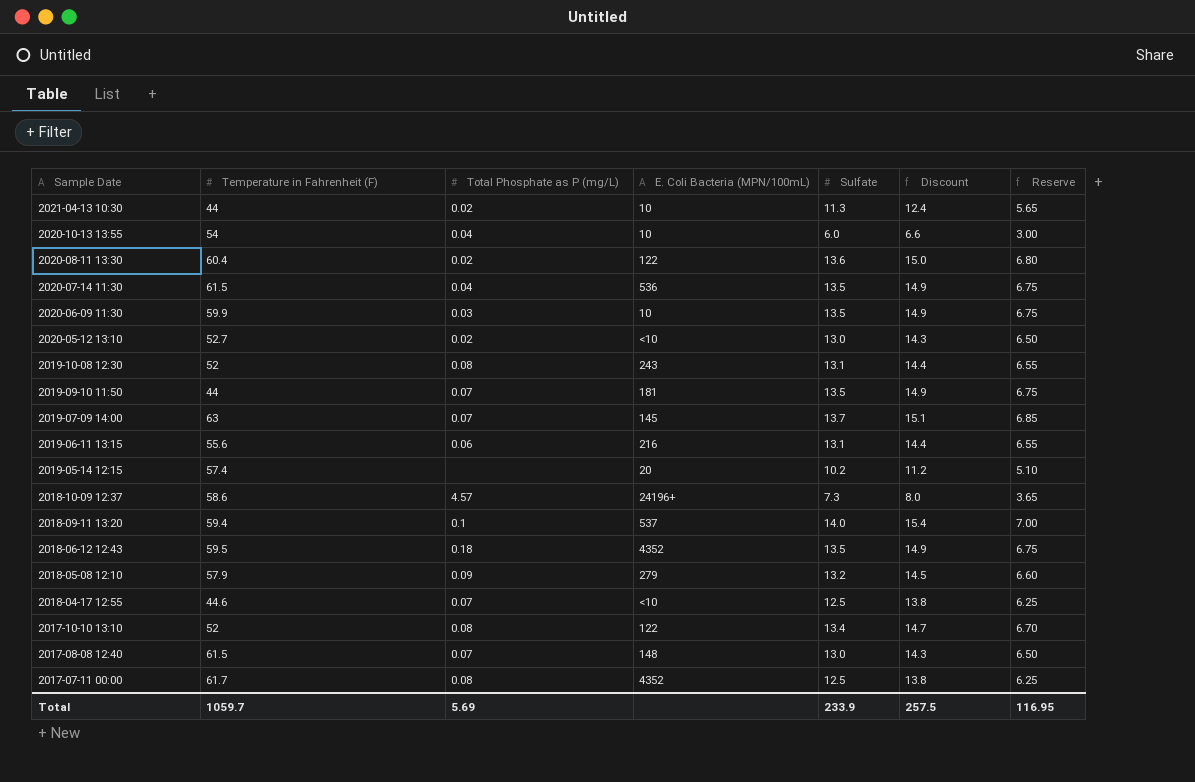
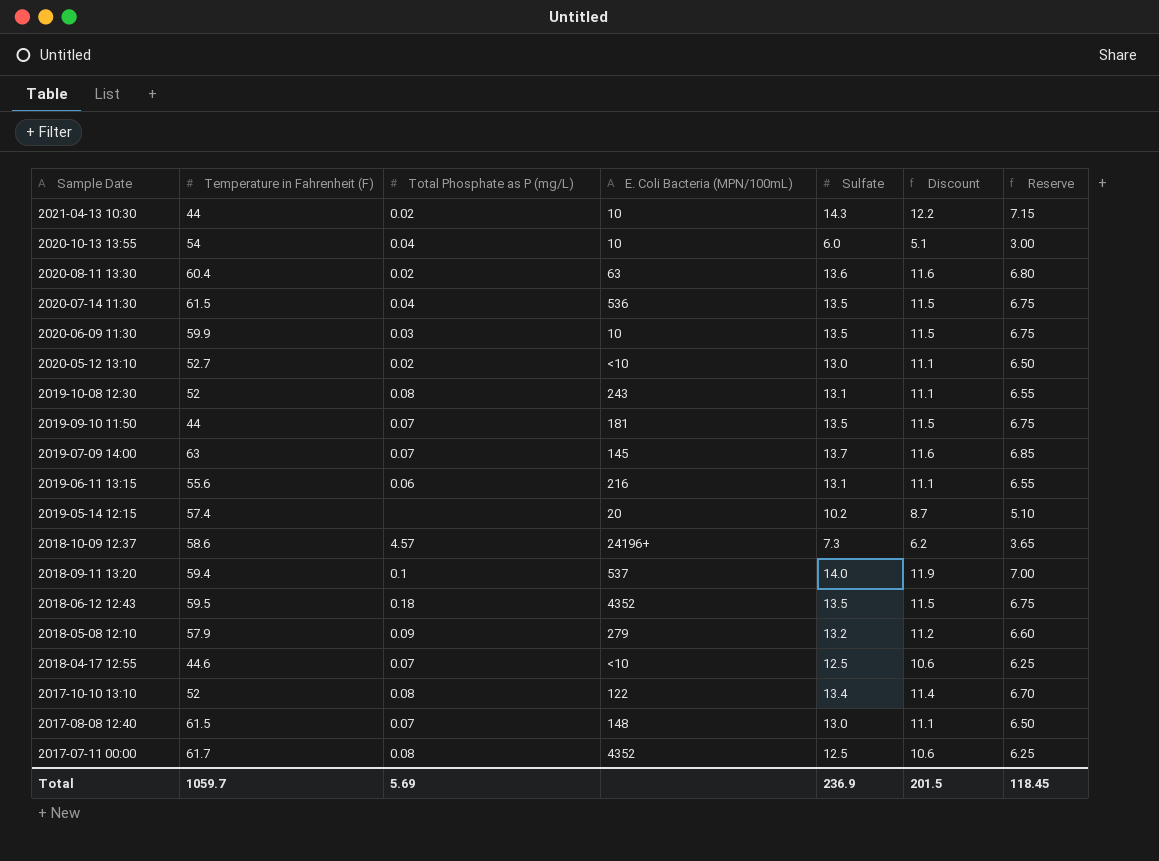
column Discount | formula: [Sulfate] * 1.1 -> [Sulfate] * 0.85
2021-04-13 10:30 | Sulfate: 11.3 -> 14.3
2021-04-13 10:30 | Reserve: 5.65 -> 7.15
2020-08-11 13:30 | E. Coli Bacteria (MPN/100mL): 122 -> 63
Total | Sulfate: 233.9 -> 236.9
Total | Discount: 257.5 -> 201.5
Total | Reserve: 116.95 -> 118.45

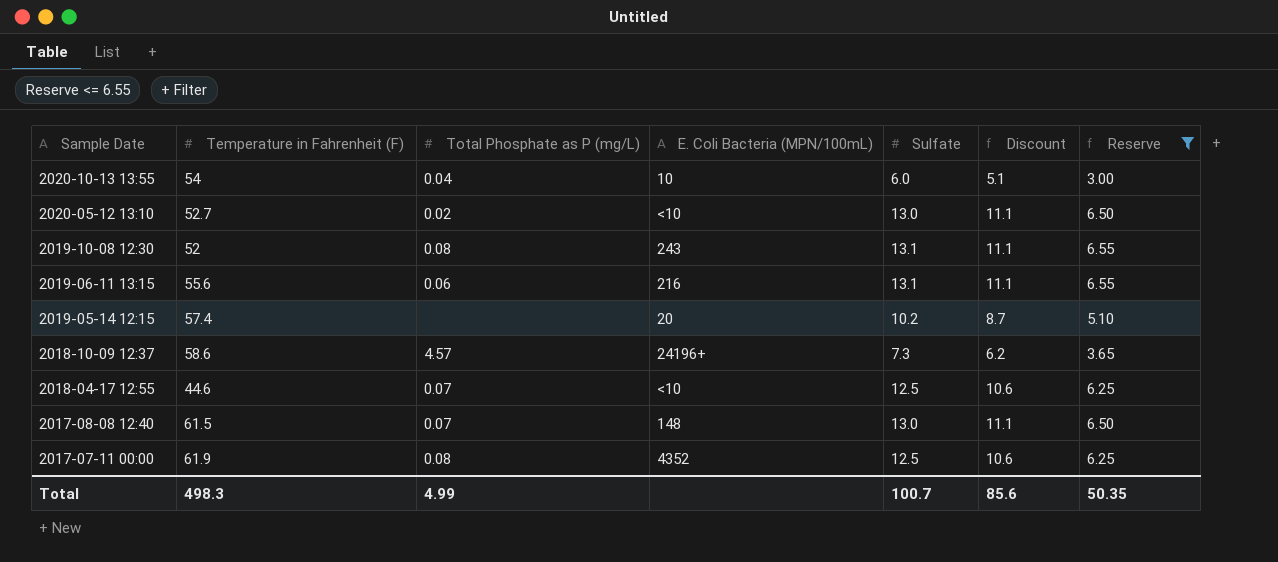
filter: none -> Reserve <= 6.55
2017-07-11 00:00 | Temperature in Fahrenheit (F): 61.7 -> 61.9
Total | Temperature in Fahrenheit (F): 1059.7 -> 498.3
Total | Total Phosphate as P (mg/L): 5.69 -> 4.99
Total | Sulfate: 236.9 -> 100.7
Total | Discount: 201.5 -> 85.6
Total | Reserve: 118.45 -> 50.35

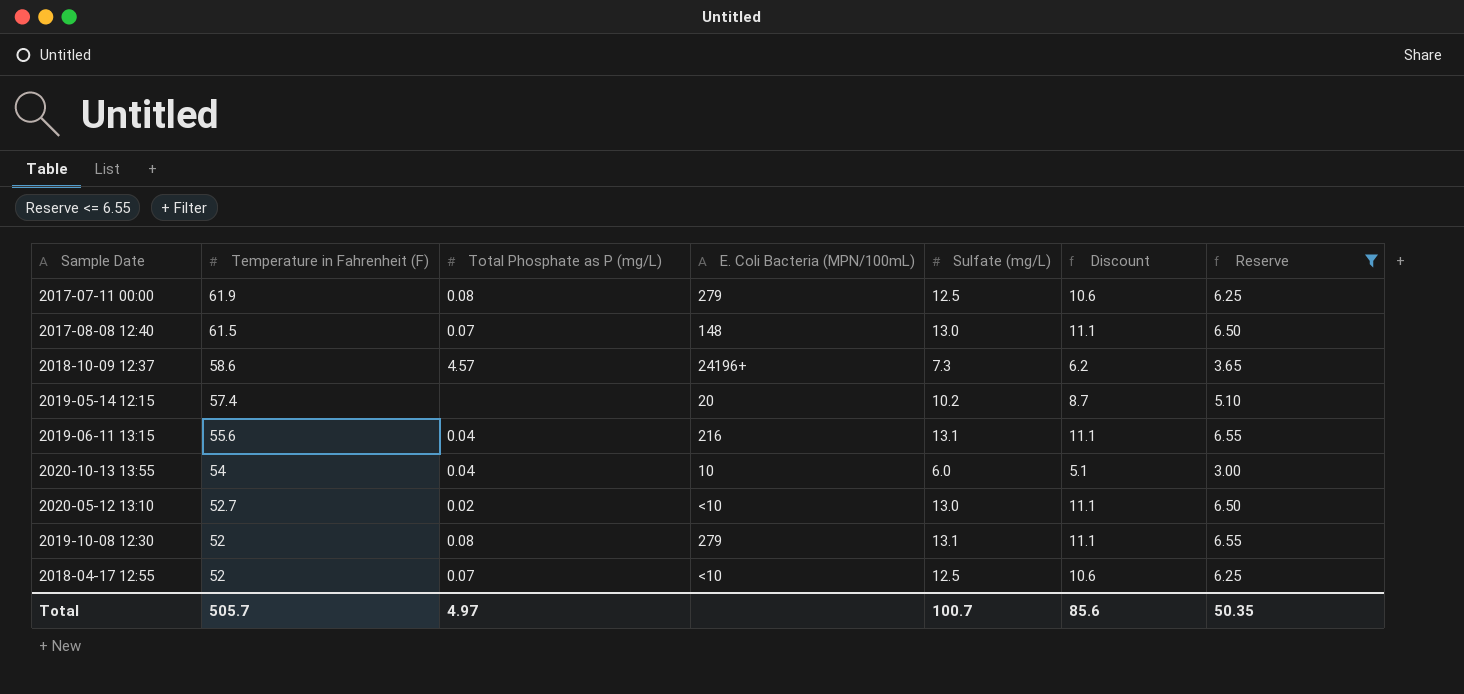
row order: Sample Date descending -> Temperature in Fahrenheit (F) descending
column name: Sulfate -> Sulfate (mg/L)
2017-07-11 00:00 | E. Coli Bacteria (MPN/100mL): 4352 -> 279
2019-06-11 13:15 | Total Phosphate as P (mg/L): 0.06 -> 0.04
2019-10-08 12:30 | E. Coli Bacteria (MPN/100mL): 243 -> 279
2018-04-17 12:55 | Temperature in Fahrenheit (F): 44.6 -> 52
Total | Temperature in Fahrenheit (F): 498.3 -> 505.7
Total | Total Phosphate as P (mg/L): 4.99 -> 4.97

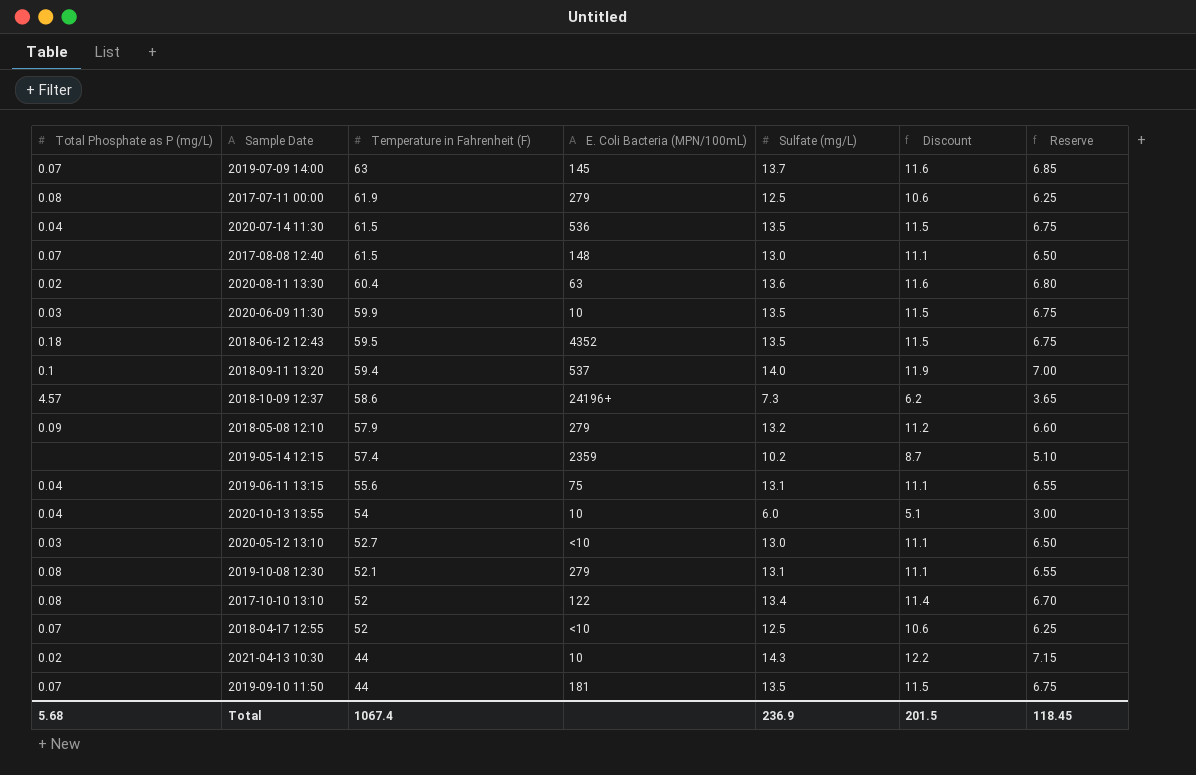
filter: Reserve <= 6.55 -> none
column Total Phosphate as P (mg/L) | position: 3 -> 1
2019-05-14 12:15 | E. Coli Bacteria (MPN/100mL): 20 -> 2359
2019-06-11 13:15 | E. Coli Bacteria (MPN/100mL): 216 -> 75
2020-05-12 13:10 | Total Phosphate as P (mg/L): 0.02 -> 0.03
2019-10-08 12:30 | Temperature in Fahrenheit (F): 52 -> 52.1
Total | Total Phosphate as P (mg/L): 4.97 -> 5.68
Total | Temperature in Fahrenheit (F): 505.7 -> 1067.4
Total | Sulfate (mg/L): 100.7 -> 236.9
Total | Discount: 85.6 -> 201.5
Total | Reserve: 50.35 -> 118.45

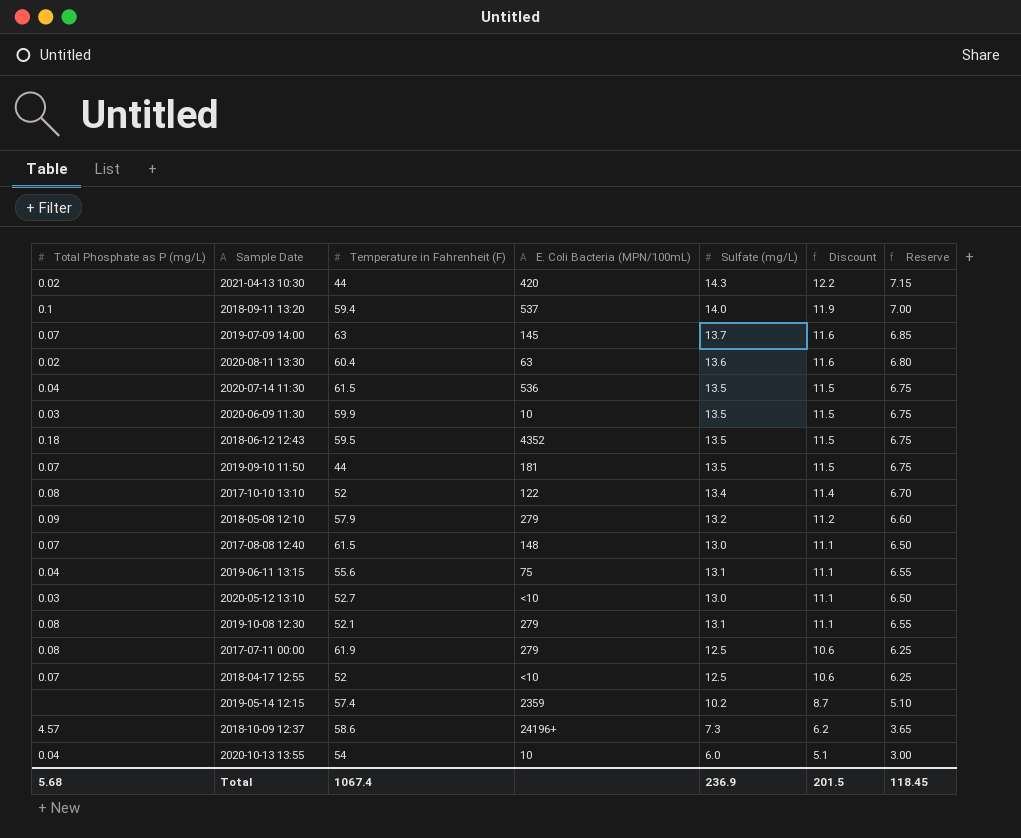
row order: Temperature in Fahrenheit (F) descending -> Discount descending
2021-04-13 10:30 | E. Coli Bacteria (MPN/100mL): 10 -> 420

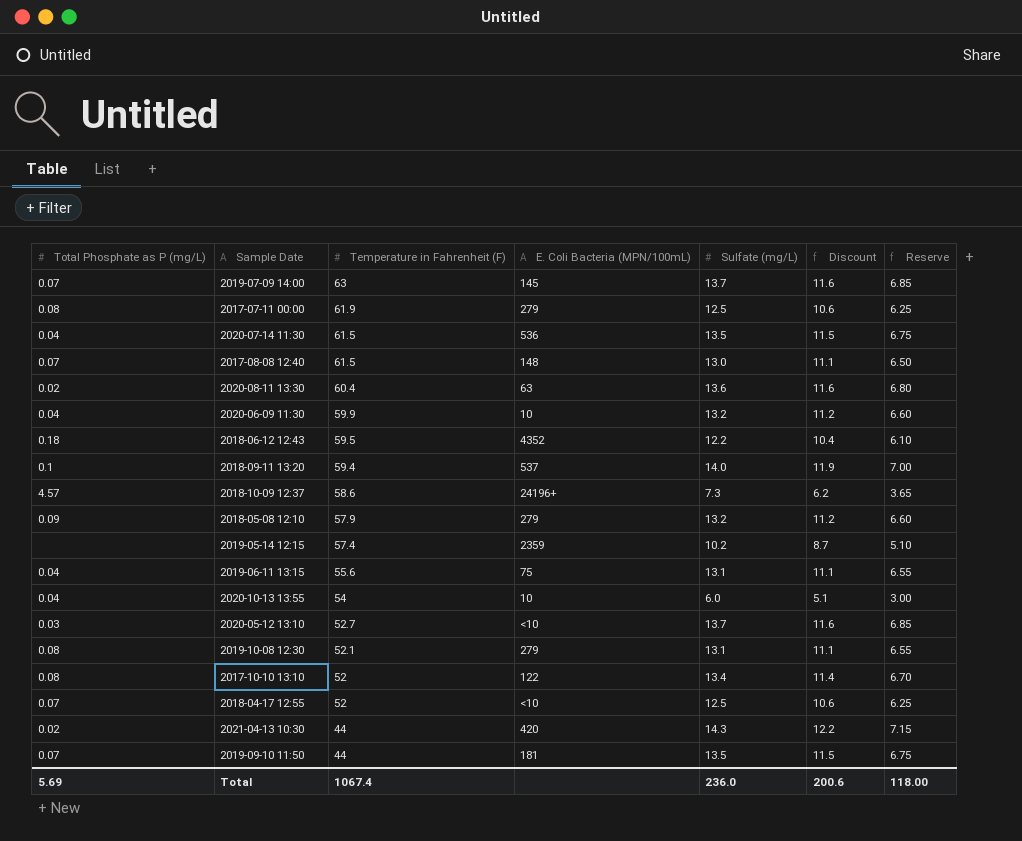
row order: Discount descending -> Temperature in Fahrenheit (F) descending
2020-06-09 11:30 | Total Phosphate as P (mg/L): 0.03 -> 0.04
2020-06-09 11:30 | Sulfate (mg/L): 13.5 -> 13.2
2020-06-09 11:30 | Discount: 11.5 -> 11.2
2020-06-09 11:30 | Reserve: 6.75 -> 6.60
2018-06-12 12:43 | Sulfate (mg/L): 13.5 -> 12.2
2018-06-12 12:43 | Discount: 11.5 -> 10.4
2018-06-12 12:43 | Reserve: 6.75 -> 6.10
2020-05-12 13:10 | Sulfate (mg/L): 13.0 -> 13.7
2020-05-12 13:10 | Discount: 11.1 -> 11.6
2020-05-12 13:10 | Reserve: 6.50 -> 6.85
Total | Total Phosphate as P (mg/L): 5.68 -> 5.69
Total | Sulfate (mg/L): 236.9 -> 236.0
Total | Discount: 201.5 -> 200.6
Total | Reserve: 118.45 -> 118.00

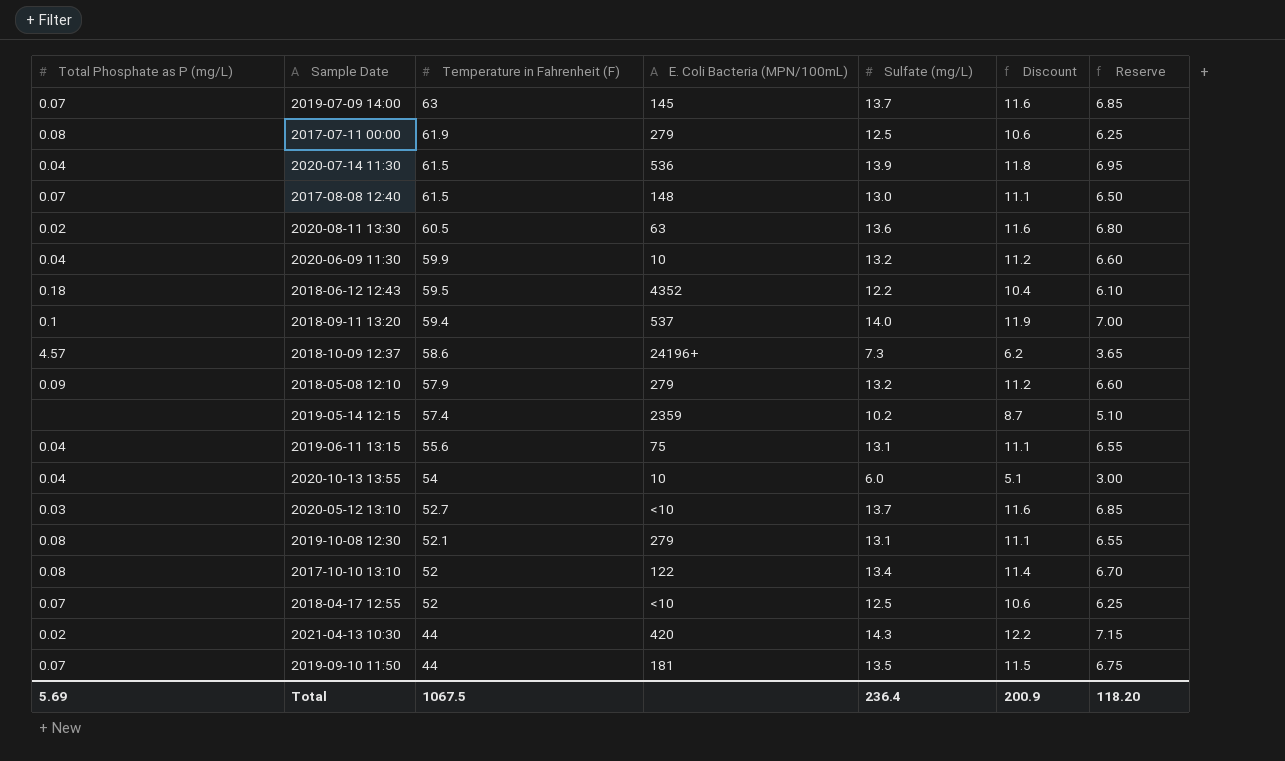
2020-07-14 11:30 | Sulfate (mg/L): 13.5 -> 13.9
2020-07-14 11:30 | Discount: 11.5 -> 11.8
2020-07-14 11:30 | Reserve: 6.75 -> 6.95
2020-08-11 13:30 | Temperature in Fahrenheit (F): 60.4 -> 60.5
Total | Temperature in Fahrenheit (F): 1067.4 -> 1067.5
Total | Sulfate (mg/L): 236.0 -> 236.4
Total | Discount: 200.6 -> 200.9
Total | Reserve: 118.00 -> 118.20

